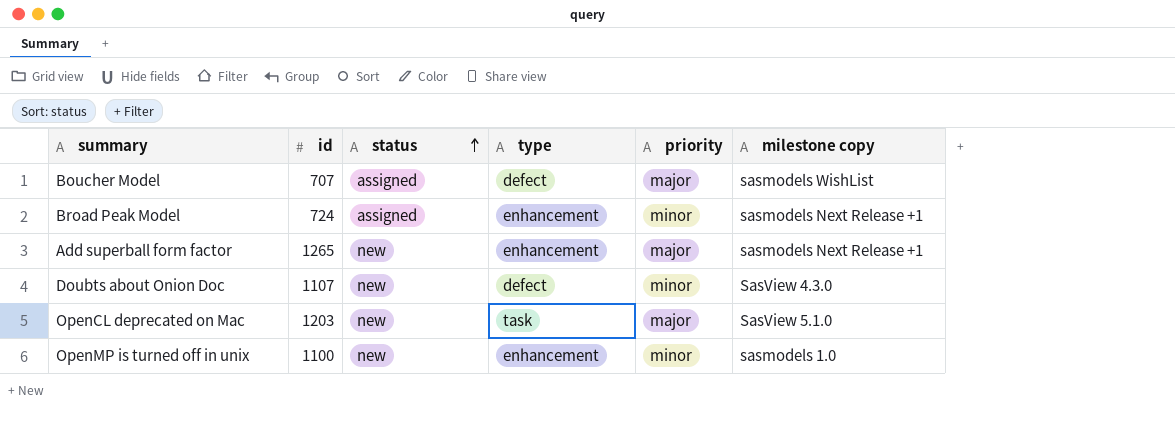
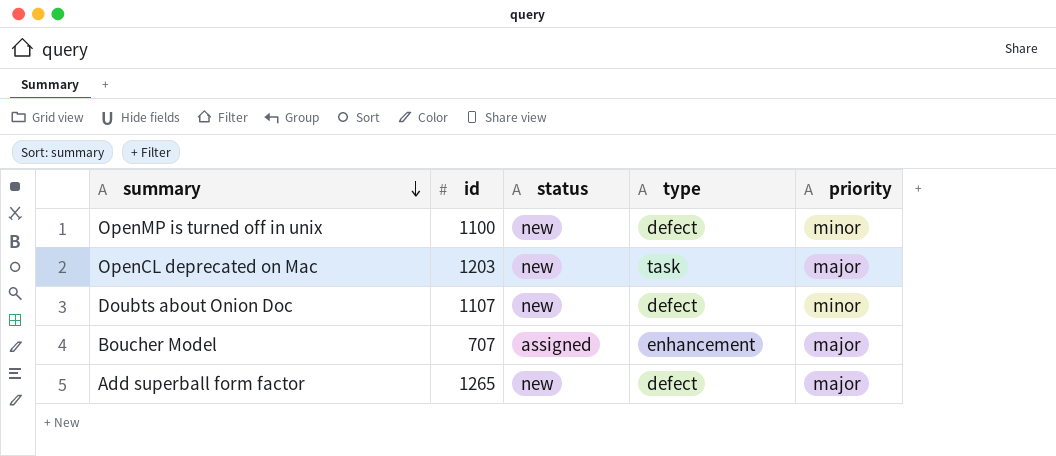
row order: status ascending -> summary descending
column milestone copy | position: 6 -> none
row Broad Peak Model: 724 | assigned | enhancement | minor | sasmodels Next Release +1 -> none
OpenMP is turned off in unix | type: enhancement -> defect
Boucher Model | type: defect -> enhancement
Add superball form factor | type: enhancement -> defect

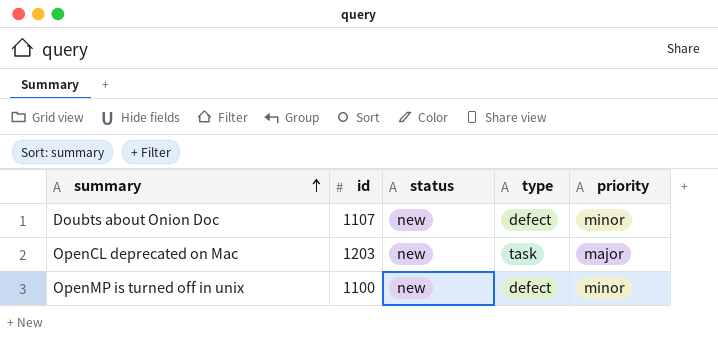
row order: summary descending -> summary ascending
row Boucher Model: 707 | assigned | enhancement | major -> none
row Add superball form factor: 1265 | new | defect | major -> none

